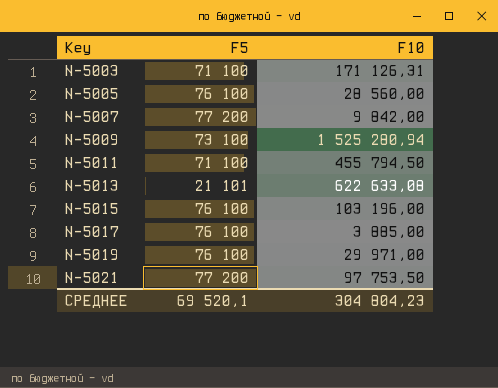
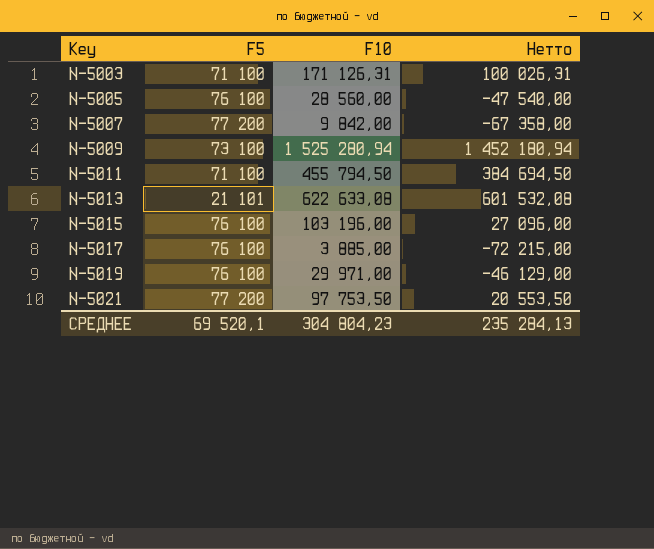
column Нетто | formula: none -> [F10] - [F5]

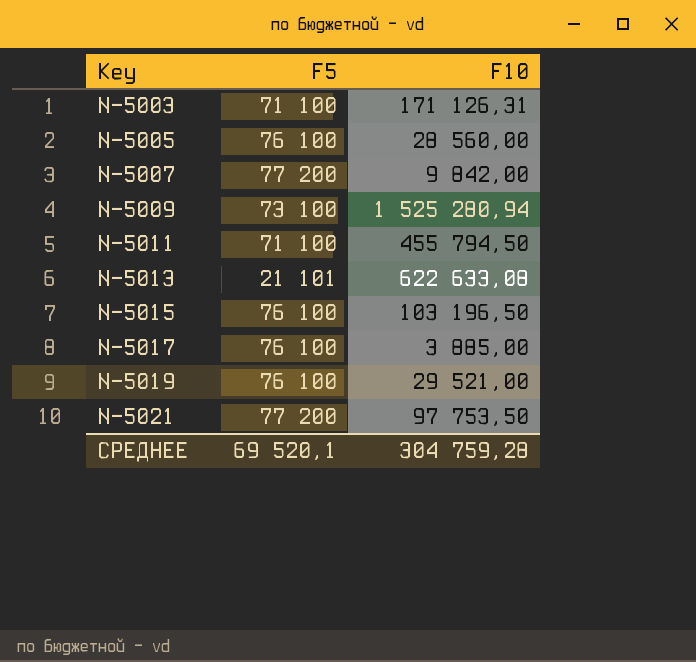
column Нетто | formula: [F10] - [F5] -> none
N-5015 | F10: 103 196,00 -> 103 196,50
N-5019 | F10: 29 971,00 -> 29 521,00
СРЕДНЕЕ | F10: 304 804,23 -> 304 759,28

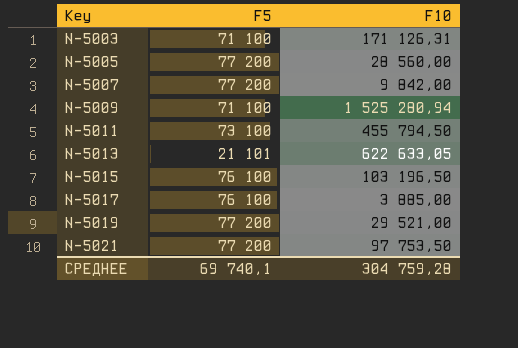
N-5005 | F5: 76 100 -> 77 200
N-5009 | F5: 73 100 -> 71 100
N-5011 | F5: 71 100 -> 73 100
N-5013 | F10: 622 633,08 -> 622 633,05
N-5019 | F5: 76 100 -> 77 200
СРЕДНЕЕ | F5: 69 520,1 -> 69 740,1

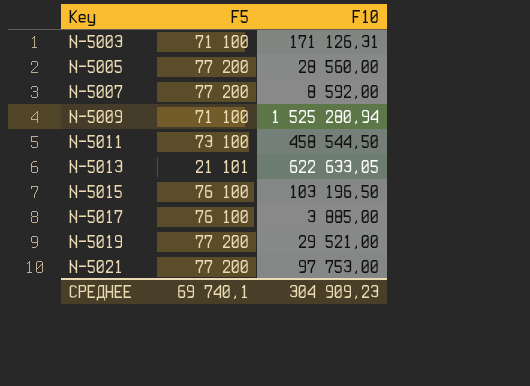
N-5007 | F10: 9 842,00 -> 8 592,00
N-5011 | F10: 455 794,50 -> 458 544,50
N-5021 | F10: 97 753,50 -> 97 753,00
СРЕДНЕЕ | F10: 304 759,28 -> 304 909,23

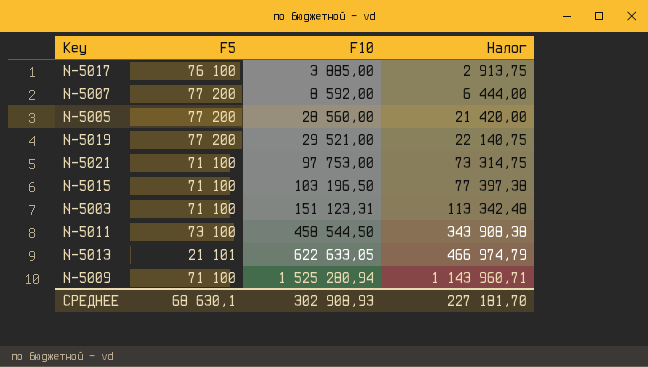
row order: Key ascending -> F10 ascending
column Налог | formula: none -> [F10] * 0,75
N-5021 | F5: 77 200 -> 71 100
N-5015 | F5: 76 100 -> 71 100
N-5003 | F10: 171 126,31 -> 151 123,31
СРЕДНЕЕ | F5: 69 740,1 -> 68 630,1
СРЕДНЕЕ | F10: 304 909,23 -> 302 908,93

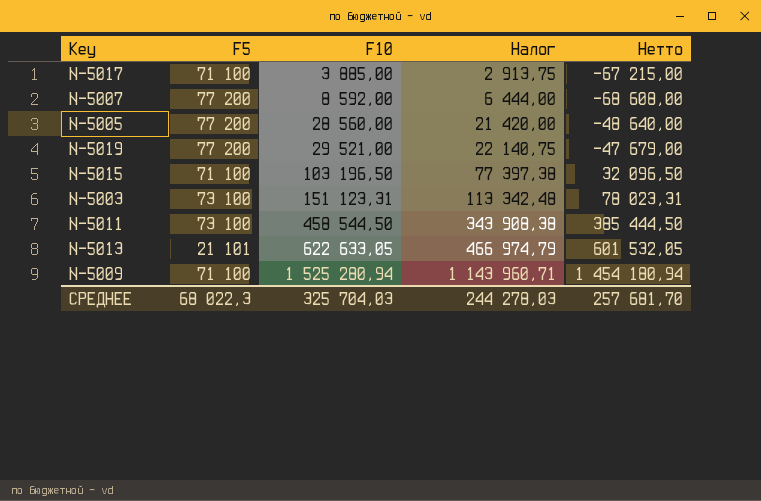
column Нетто | formula: none -> [F10] - [F5]
row N-5021: 71 100 | 97 753,00 | 73 314,75 -> none
N-5017 | F5: 76 100 -> 71 100
N-5003 | F5: 71 100 -> 73 100
СРЕДНЕЕ | F5: 68 630,1 -> 68 022,3
СРЕДНЕЕ | F10: 302 908,93 -> 325 704,03
СРЕДНЕЕ | Налог: 227 181,70 -> 244 278,03

